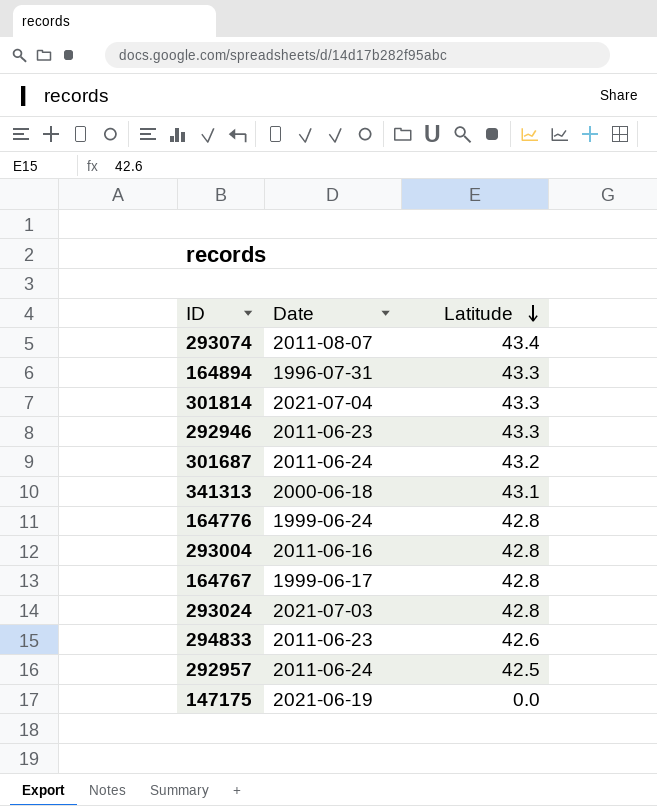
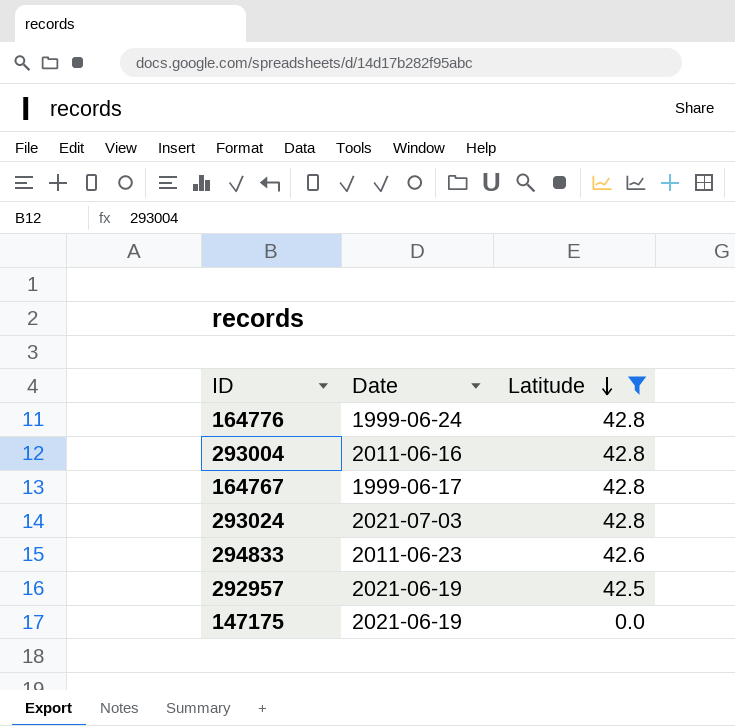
filter: none -> Latitude <= 42.8
292957 | Date: 2011-06-24 -> 2021-06-19

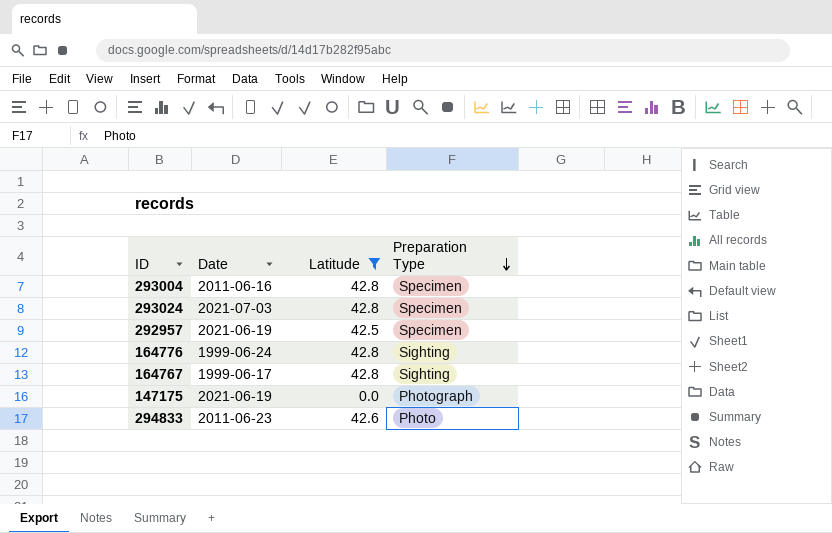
row order: Latitude descending -> Preparation Type descending
column Preparation Type | position: none -> 4

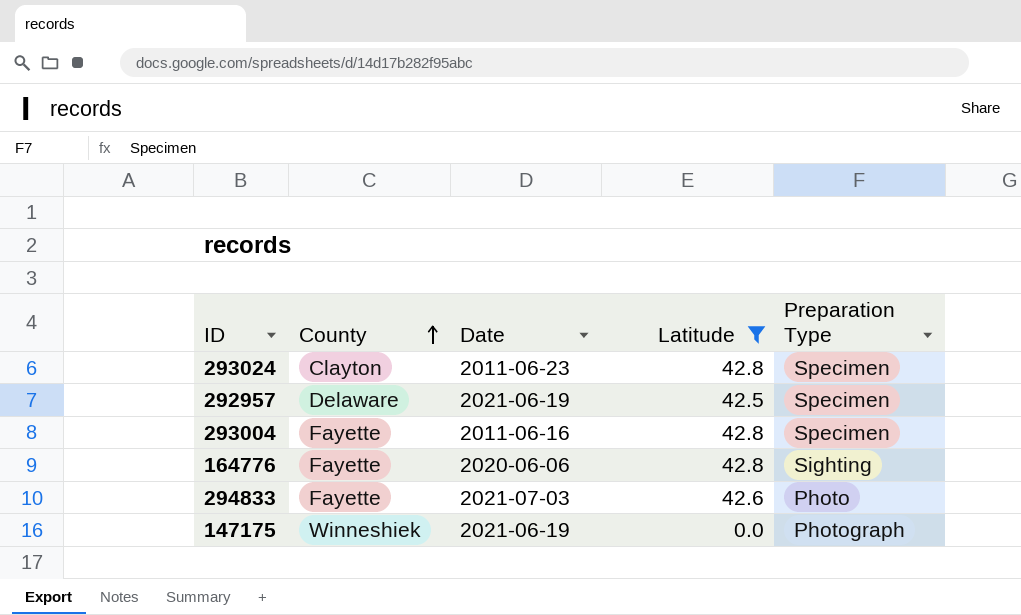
row order: Preparation Type descending -> County ascending
column County | position: none -> 2
row 164767: 1999-06-17 | 42.8 | Sighting -> none
293024 | Date: 2021-07-03 -> 2011-06-23
164776 | Date: 1999-06-24 -> 2020-06-06
294833 | Date: 2011-06-23 -> 2021-07-03

